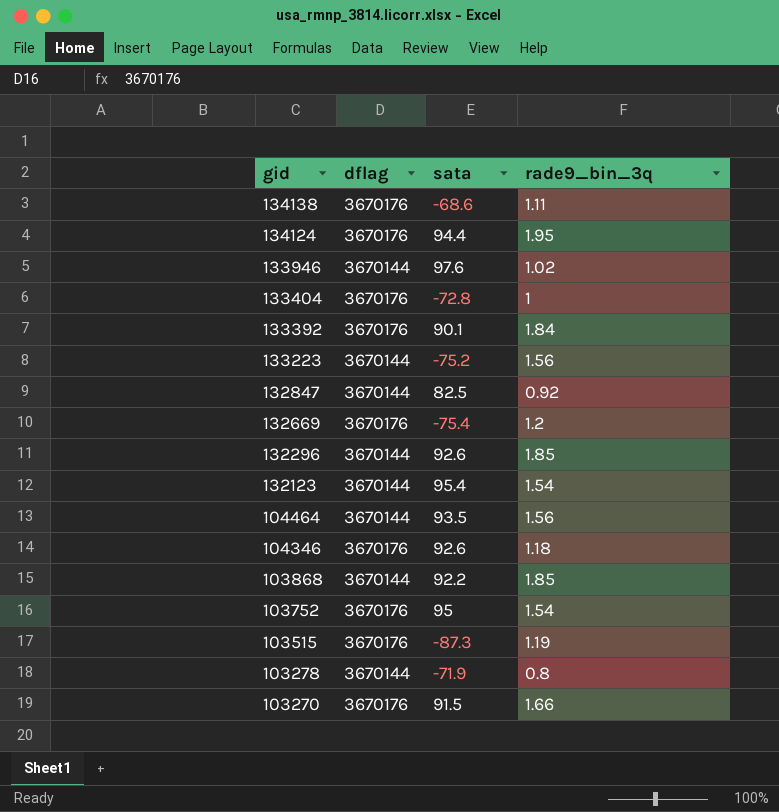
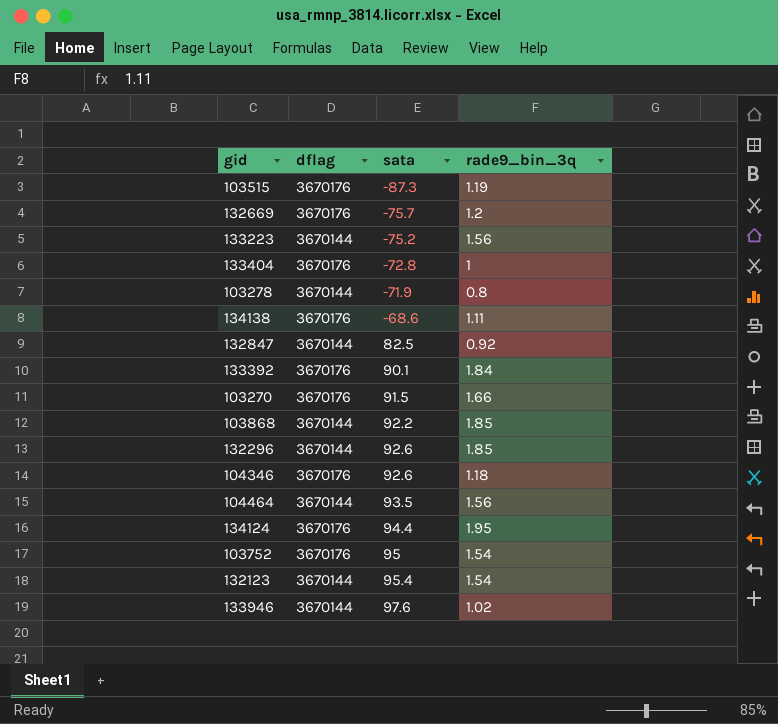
row order: gid descending -> sata ascending
132669 | sata: -75.4 -> -75.7

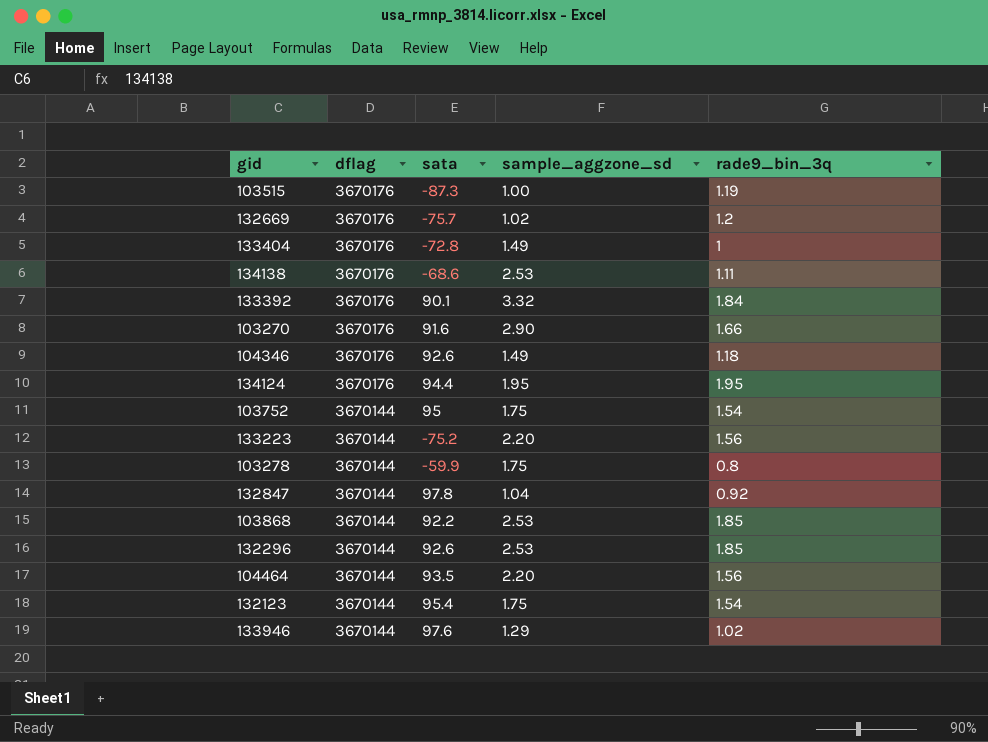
row order: sata ascending -> dflag descending
column sample_aggzone_sd | position: none -> 4
103270 | sata: 91.5 -> 91.6
103752 | dflag: 3670176 -> 3670144
103278 | sata: -71.9 -> -59.9
132847 | sata: 82.5 -> 97.8

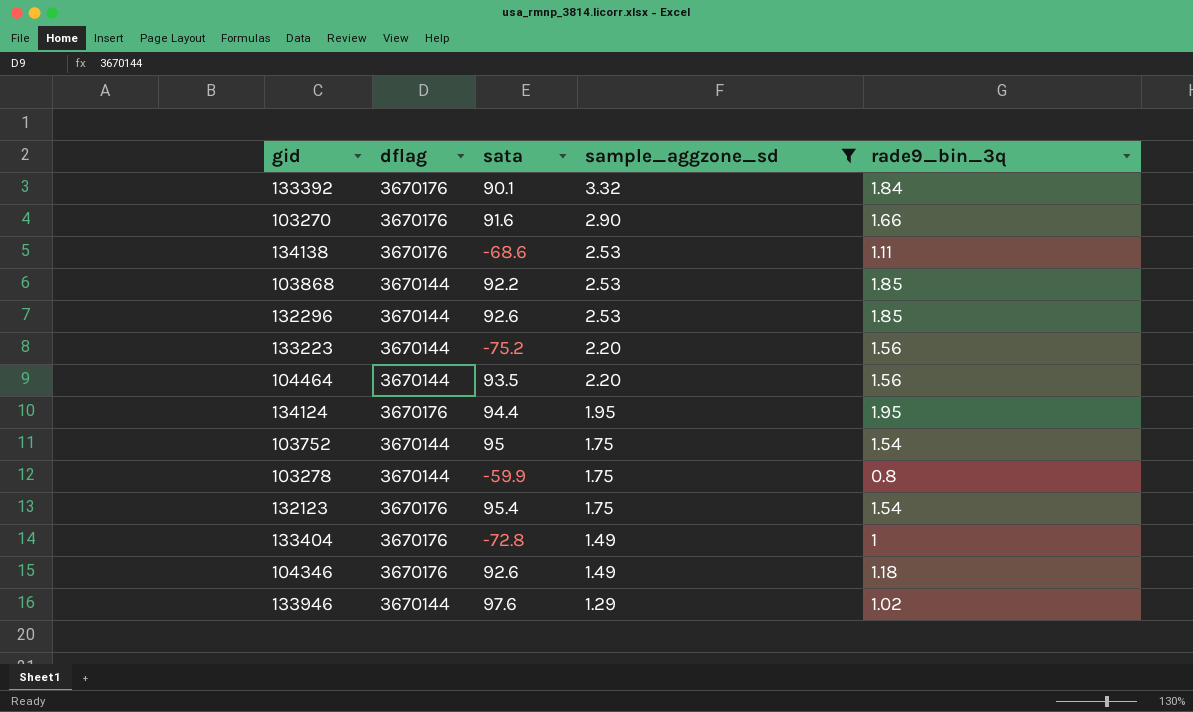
filter: none -> sample_aggzone_sd >= 1.29
row order: dflag descending -> sample_aggzone_sd descending
132123 | dflag: 3670144 -> 3670176

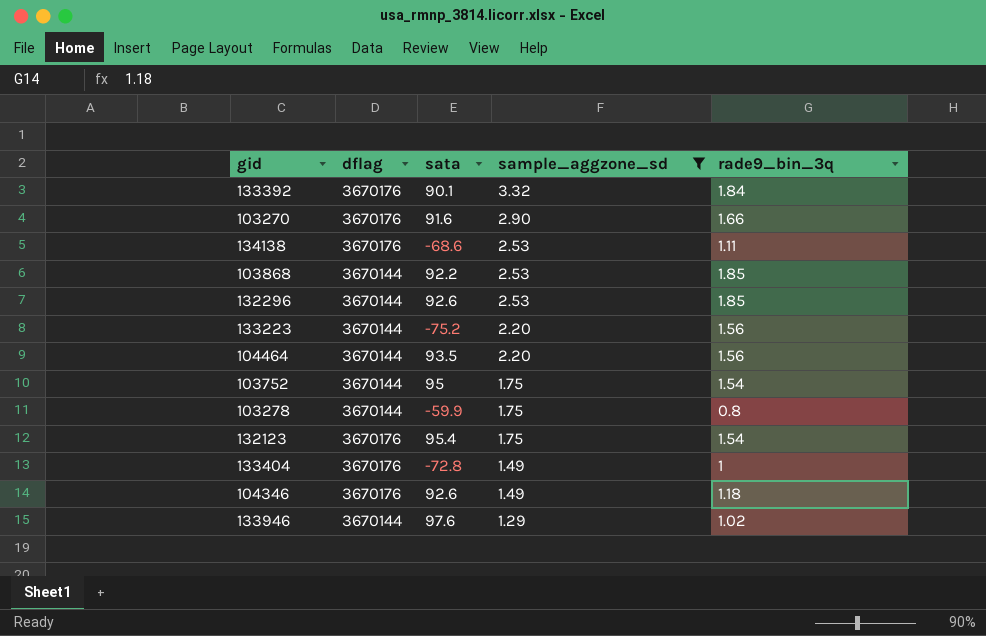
row 134124: 3670176 | 94.4 | 1.95 | 1.95 -> none

